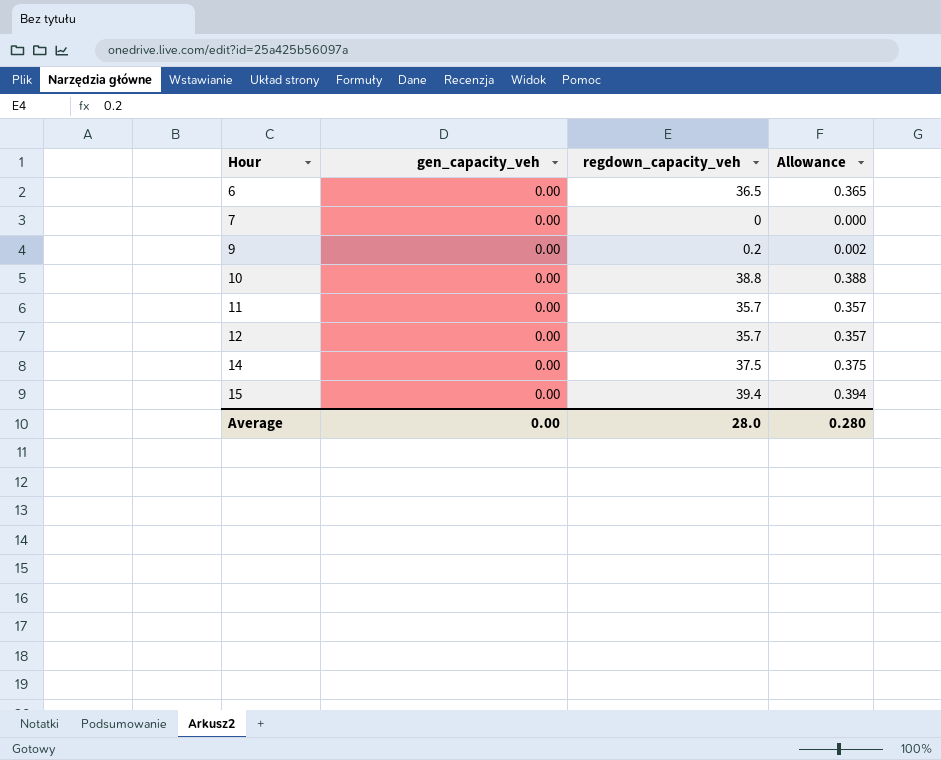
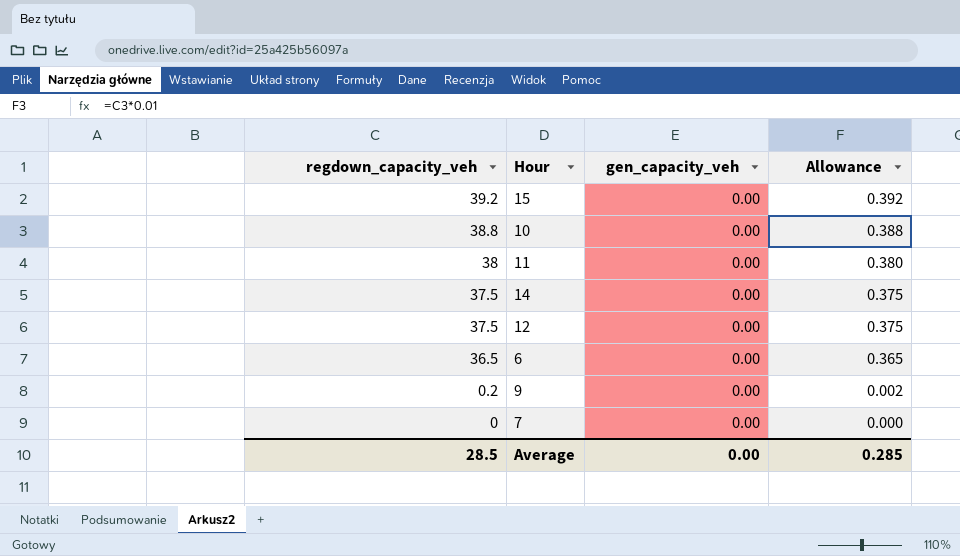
row order: Hour ascending -> regdown_capacity_veh descending
column regdown_capacity_veh | position: 3 -> 1
15 | regdown_capacity_veh: 39.4 -> 39.2
15 | Allowance: 0.394 -> 0.392
11 | regdown_capacity_veh: 35.7 -> 38
11 | Allowance: 0.357 -> 0.380
12 | regdown_capacity_veh: 35.7 -> 37.5
12 | Allowance: 0.357 -> 0.375
Average | regdown_capacity_veh: 28.0 -> 28.5
Average | Allowance: 0.280 -> 0.285

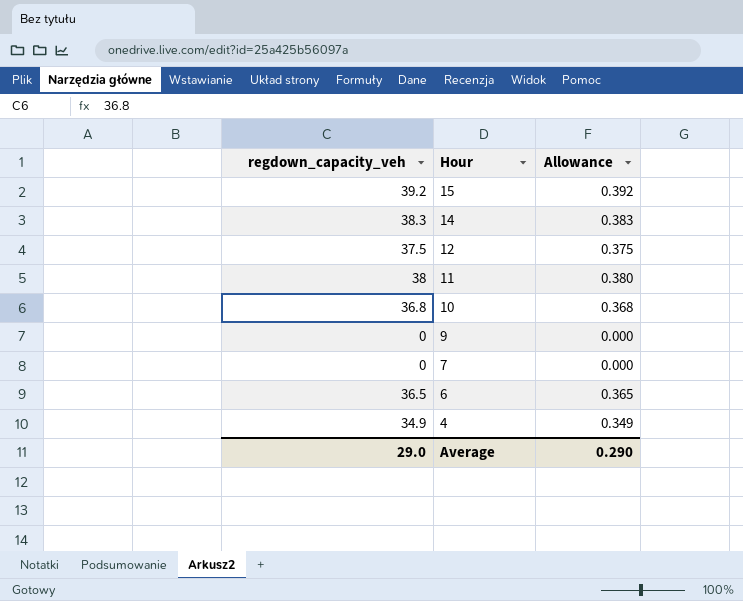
row order: regdown_capacity_veh descending -> Hour descending
column gen_capacity_veh | position: 3 -> none
14 | regdown_capacity_veh: 37.5 -> 38.3
14 | Allowance: 0.375 -> 0.383
10 | regdown_capacity_veh: 38.8 -> 36.8
10 | Allowance: 0.388 -> 0.368
9 | regdown_capacity_veh: 0.2 -> 0
9 | Allowance: 0.002 -> 0.000
row 4: none -> 34.9 | 0.349
Average | regdown_capacity_veh: 28.5 -> 29.0
Average | Allowance: 0.285 -> 0.290

